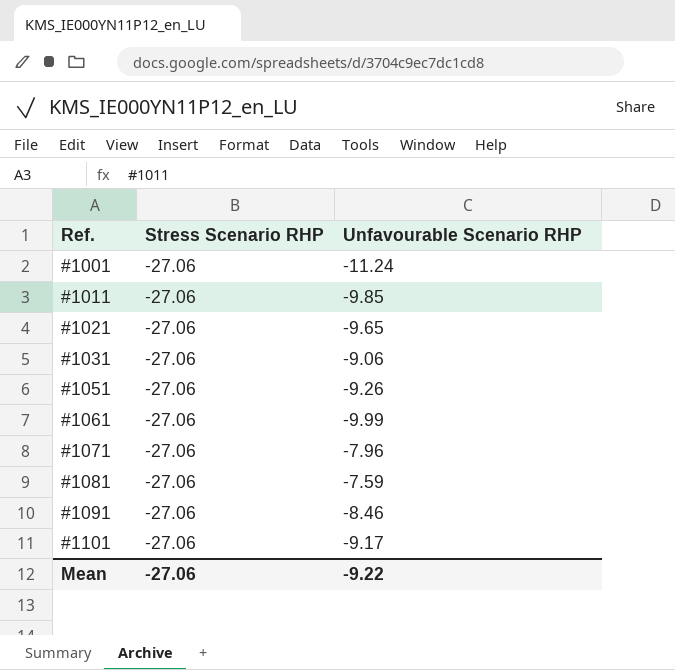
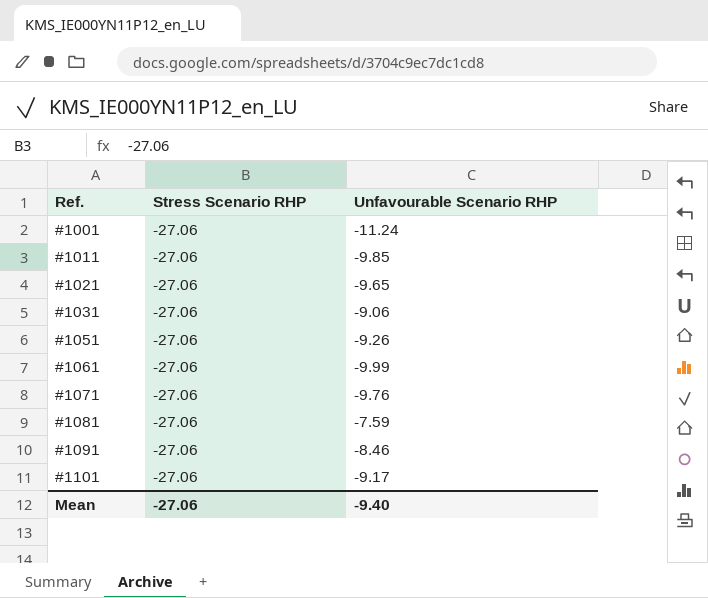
#1071 | Unfavourable Scenario RHP: -7.96 -> -9.76
Mean | Unfavourable Scenario RHP: -9.22 -> -9.40

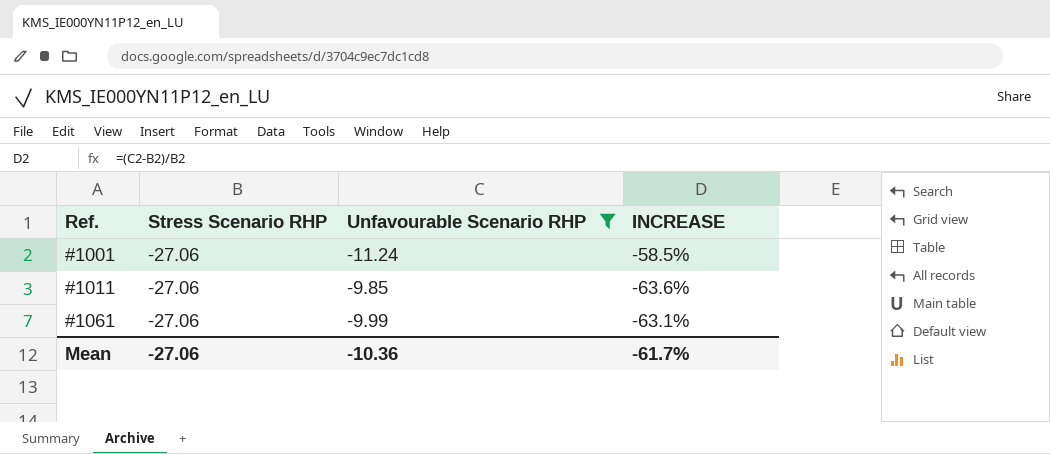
filter: none -> Unfavourable Scenario RHP <= -9.85
column INCREASE | formula: none -> ([Unfavourable Scenario RHP] - [Stress Scenario RHP]) / [Stress Scenario RHP]
Mean | Unfavourable Scenario RHP: -9.40 -> -10.36

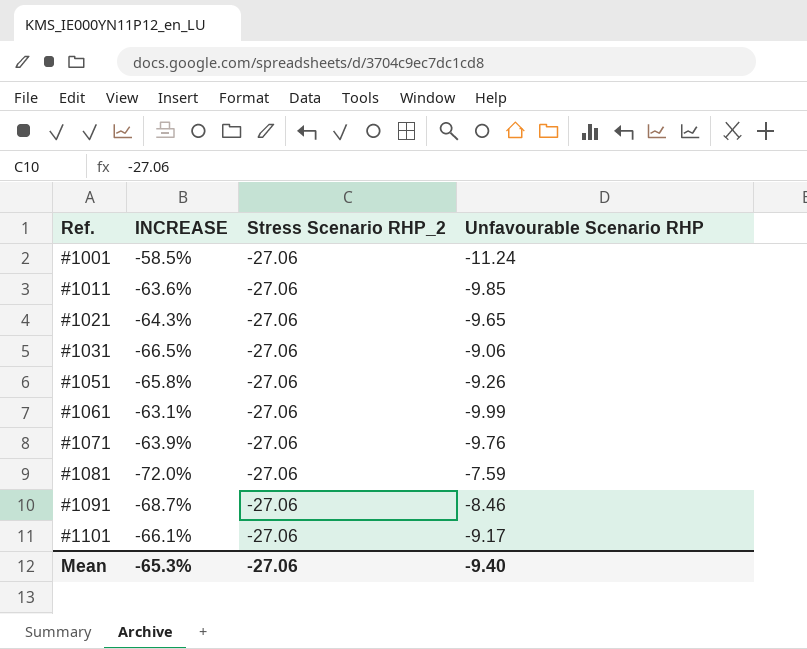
filter: Unfavourable Scenario RHP <= -9.85 -> none
column INCREASE | position: 4 -> 2
column name: Stress Scenario RHP -> Stress Scenario RHP_2
Mean | INCREASE: -61.7% -> -65.3%
Mean | Unfavourable Scenario RHP: -10.36 -> -9.40

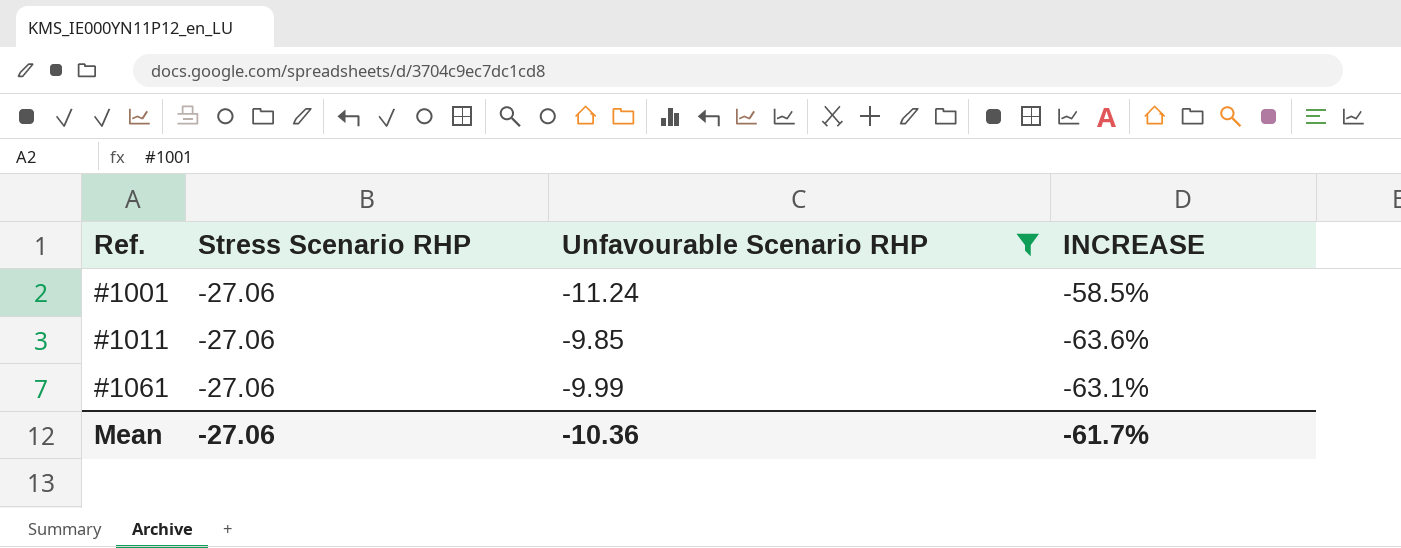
filter: none -> Unfavourable Scenario RHP <= -9.85
column name: Stress Scenario RHP_2 -> Stress Scenario RHP
column INCREASE | position: 2 -> 4
Mean | Unfavourable Scenario RHP: -9.40 -> -10.36
Mean | INCREASE: -65.3% -> -61.7%

